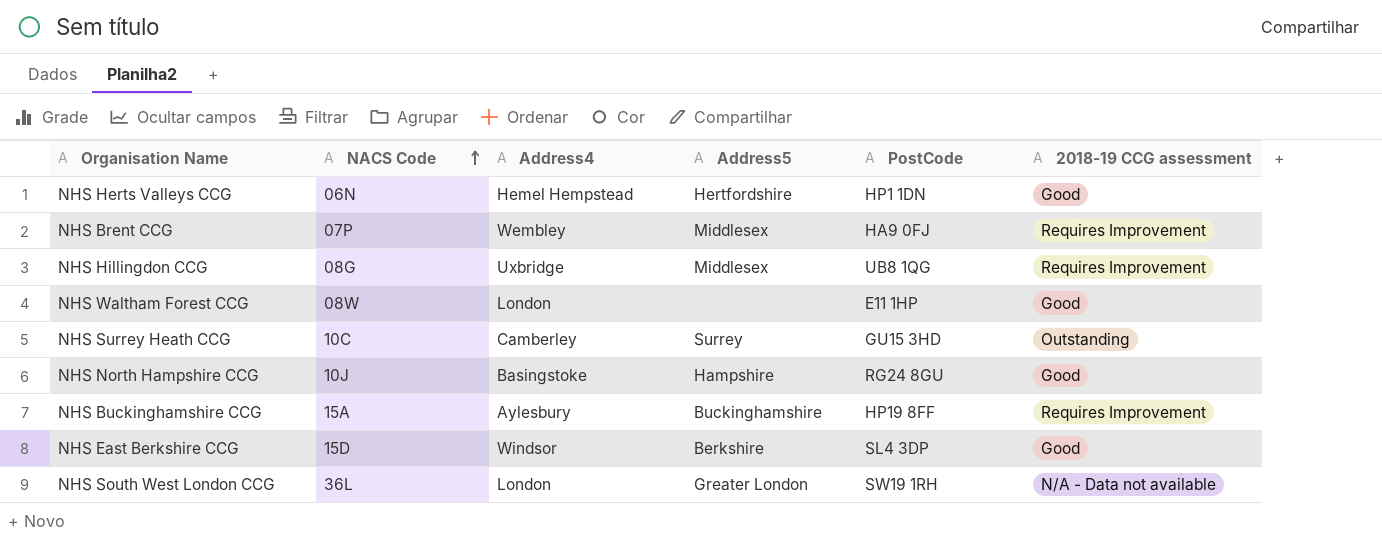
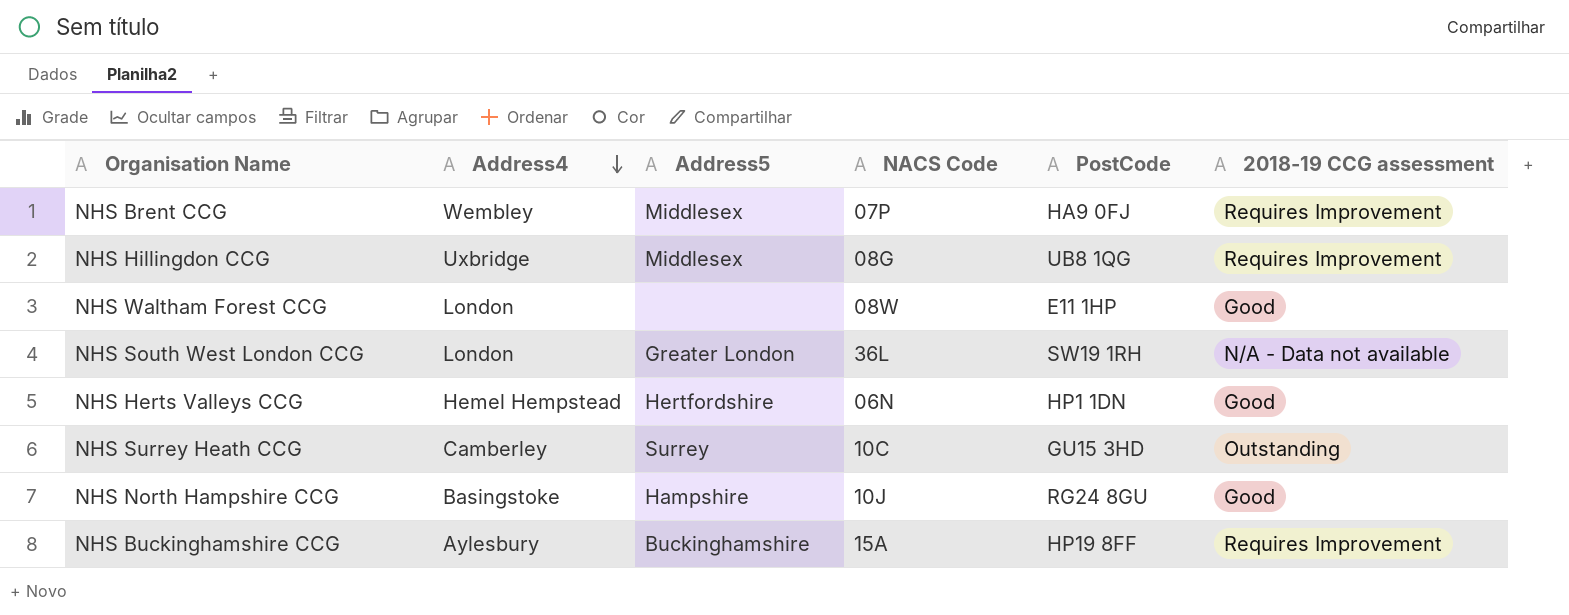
row order: NACS Code ascending -> Address4 descending
column NACS Code | position: 2 -> 4
row NHS East Berkshire CCG: 15D | Windsor | Berkshire | SL4 3DP | Good -> none

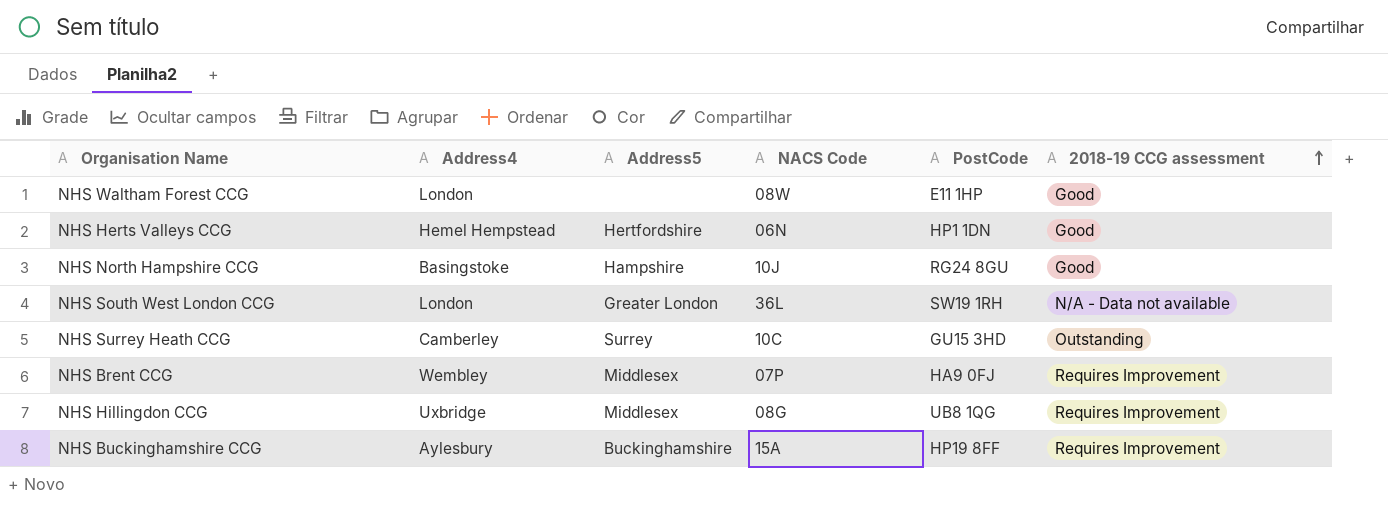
row order: Address4 descending -> 2018-19 CCG assessment ascending

